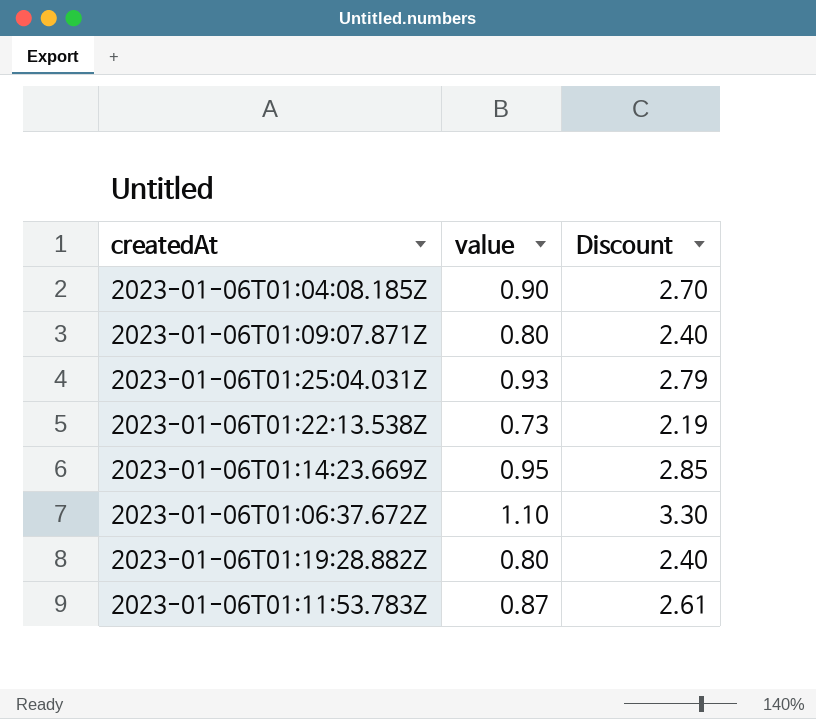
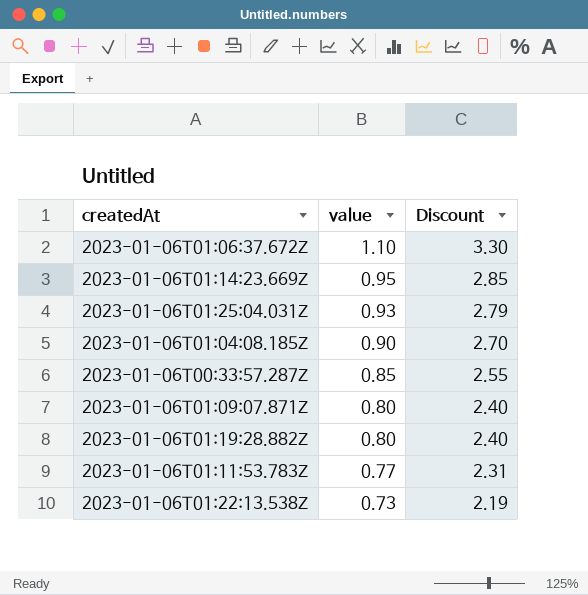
row order: none -> value descending
row 2023-01-06T00:33:57.287Z: none -> 0.85 | 2.55
2023-01-06T01:11:53.783Z | value: 0.87 -> 0.77
2023-01-06T01:11:53.783Z | Discount: 2.61 -> 2.31

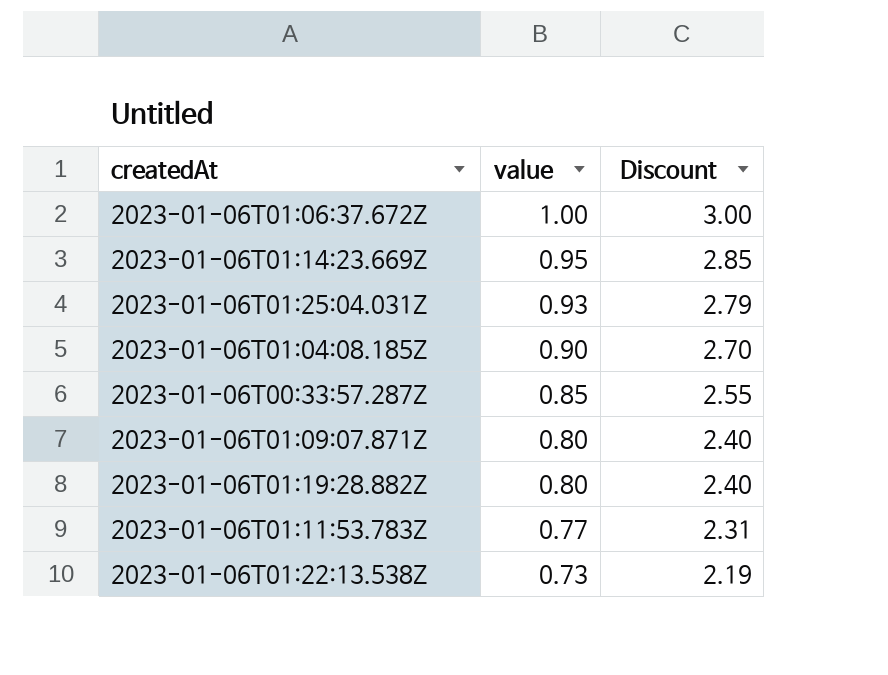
2023-01-06T01:06:37.672Z | value: 1.10 -> 1.00
2023-01-06T01:06:37.672Z | Discount: 3.30 -> 3.00

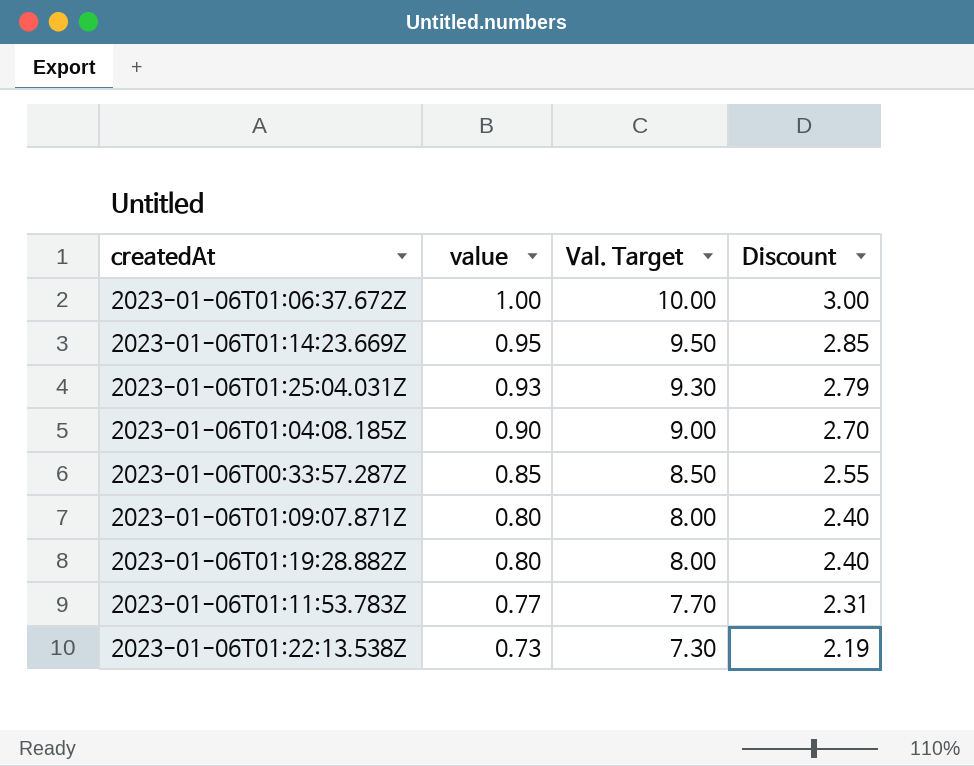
column Val. Target | formula: none -> [value] * 10

